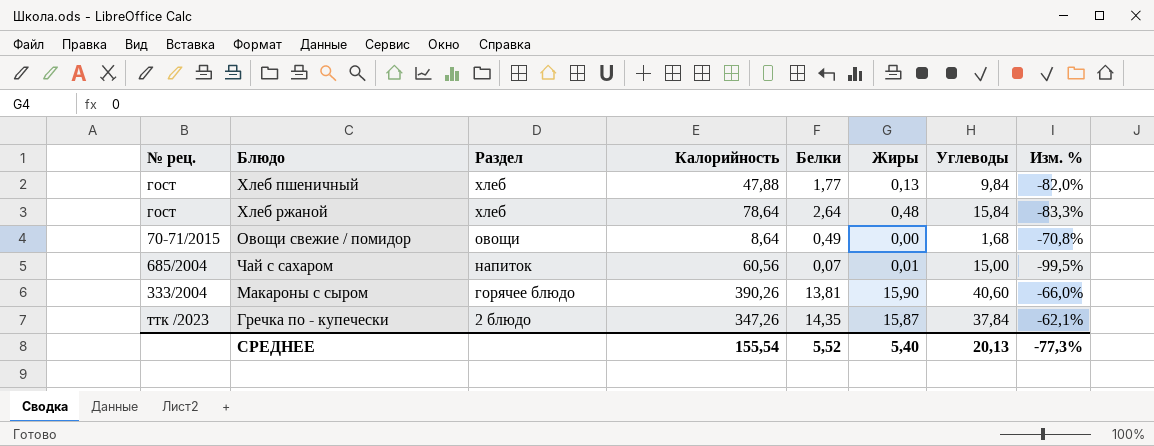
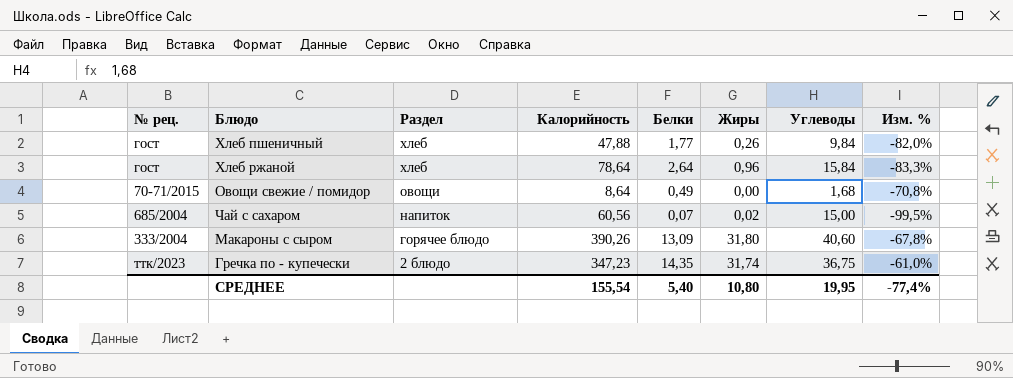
Хлеб пшеничный | Жиры: 0,13 -> 0,26
Хлеб ржаной | Жиры: 0,48 -> 0,96
Чай с сахаром | Жиры: 0,01 -> 0,02
Макароны с сыром | Белки: 13,81 -> 13,09
Макароны с сыром | Жиры: 15,90 -> 31,80
Макароны с сыром | Изм. %: -66,0% -> -67,8%
Гречка по - купечески | № рец.: ттк /2023 -> ттк/2023
Гречка по - купечески | Калорийность: 347,26 -> 347,23
Гречка по - купечески | Жиры: 15,87 -> 31,74
Гречка по - купечески | Углеводы: 37,84 -> 36,75
Гречка по - купечески | Изм. %: -62,1% -> -61,0%
СРЕДНЕЕ | Белки: 5,52 -> 5,40
СРЕДНЕЕ | Жиры: 5,40 -> 10,80
СРЕДНЕЕ | Углеводы: 20,13 -> 19,95
СРЕДНЕЕ | Изм. %: -77,3% -> -77,4%

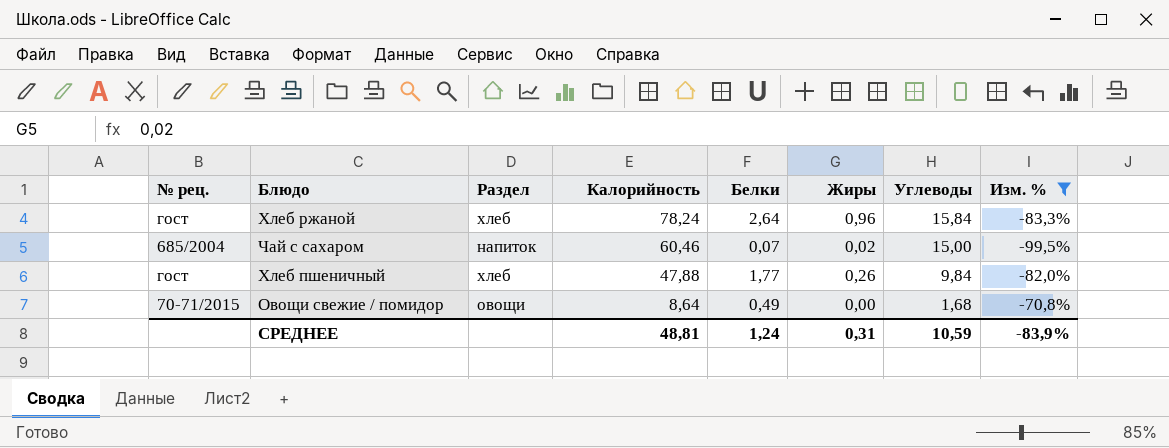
filter: none -> Изм. % <= -70,8%
row order: Раздел descending -> Калорийность descending
Хлеб ржаной | Калорийность: 78,64 -> 78,24
Чай с сахаром | Калорийность: 60,56 -> 60,46
СРЕДНЕЕ | Калорийность: 155,54 -> 48,81
СРЕДНЕЕ | Белки: 5,40 -> 1,24
СРЕДНЕЕ | Жиры: 10,80 -> 0,31
СРЕДНЕЕ | Углеводы: 19,95 -> 10,59
СРЕДНЕЕ | Изм. %: -77,4% -> -83,9%

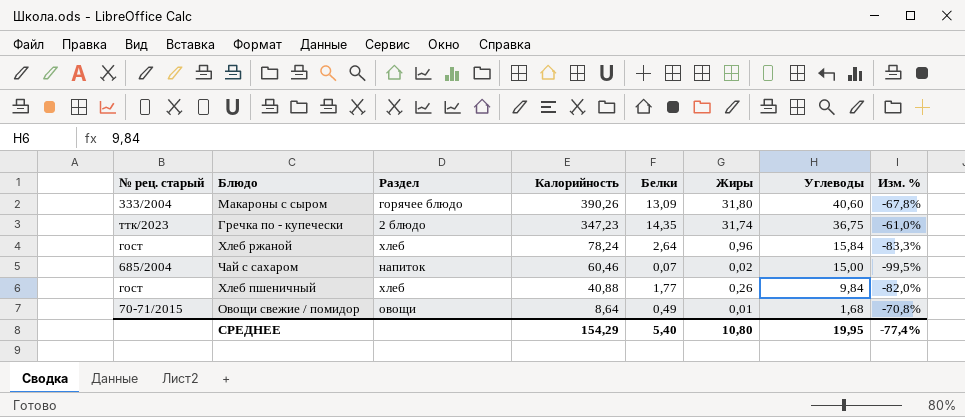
filter: Изм. % <= -70,8% -> none
column name: № рец. -> № рец. старый
Хлеб пшеничный | Калорийность: 47,88 -> 40,88
Овощи свежие / помидор | Жиры: 0,00 -> 0,01
СРЕДНЕЕ | Калорийность: 48,81 -> 154,29
СРЕДНЕЕ | Белки: 1,24 -> 5,40
СРЕДНЕЕ | Жиры: 0,31 -> 10,80
СРЕДНЕЕ | Углеводы: 10,59 -> 19,95
СРЕДНЕЕ | Изм. %: -83,9% -> -77,4%

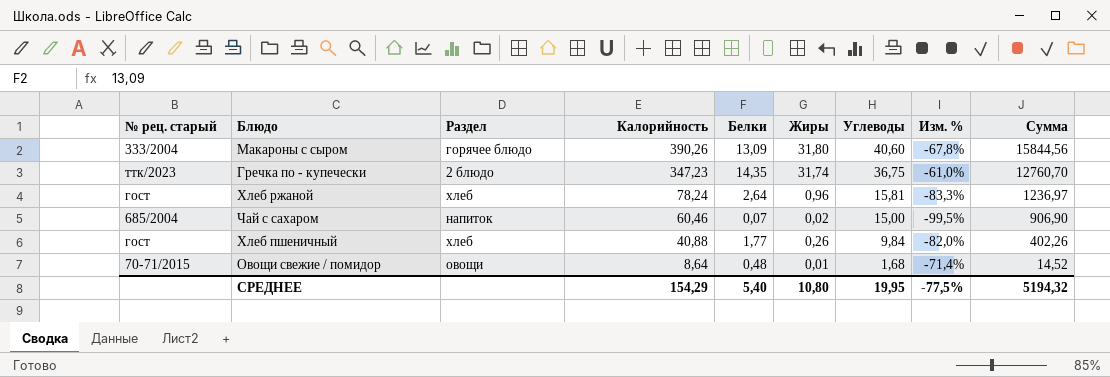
column Сумма | formula: none -> [Калорийность] * [Углеводы]
Хлеб ржаной | Углеводы: 15,84 -> 15,81
Овощи свежие / помидор | Белки: 0,49 -> 0,48
Овощи свежие / помидор | Изм. %: -70,8% -> -71,4%
СРЕДНЕЕ | Изм. %: -77,4% -> -77,5%

